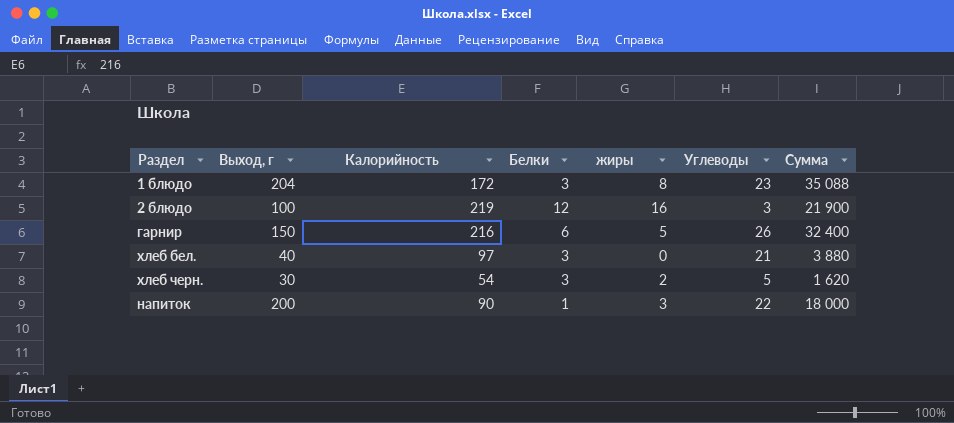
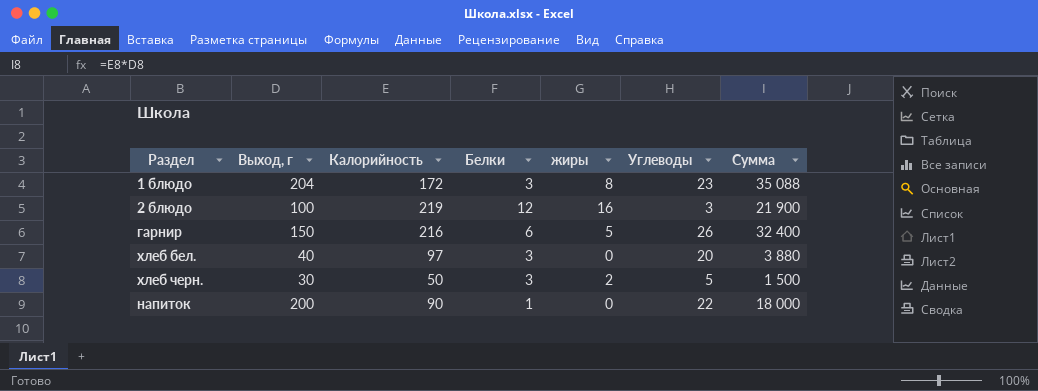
хлеб бел. | Углеводы: 21 -> 20
хлеб черн. | Калорийность: 54 -> 50
хлеб черн. | Сумма: 1 620 -> 1 500
напиток | жиры: 3 -> 0

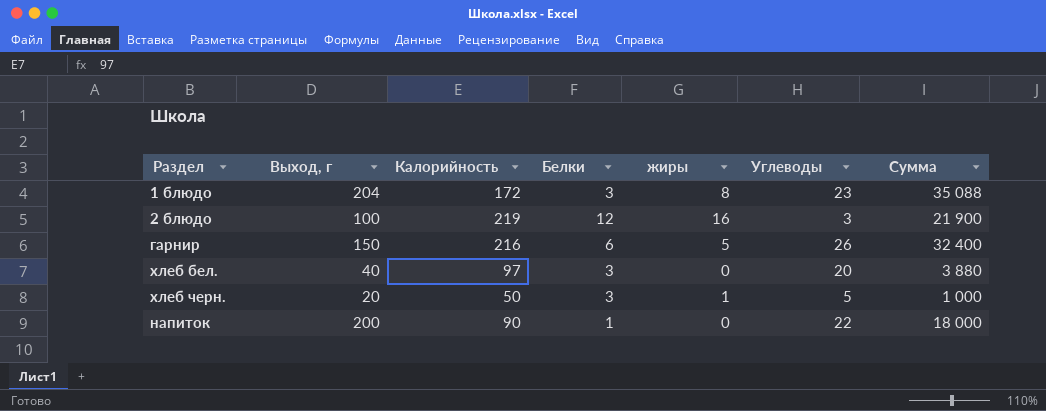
хлеб черн. | Выход, г: 30 -> 20
хлеб черн. | жиры: 2 -> 1
хлеб черн. | Сумма: 1 500 -> 1 000

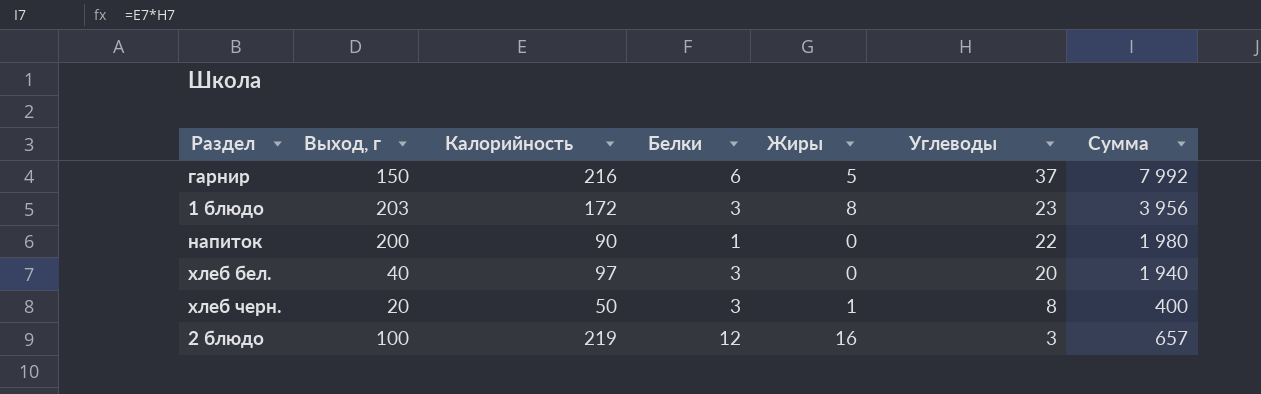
row order: none -> Углеводы descending
column name: жиры -> Жиры
column Сумма | formula: [Выход, г] * [Калорийность] -> [Калорийность] * [Углеводы]
гарнир | Углеводы: 26 -> 37
1 блюдо | Выход, г: 204 -> 203
хлеб черн. | Углеводы: 5 -> 8

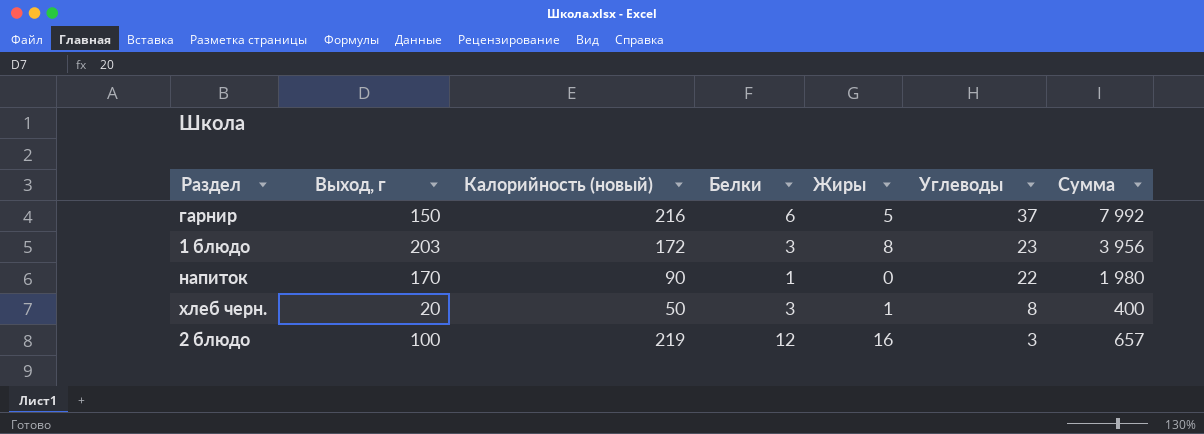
column name: Калорийность -> Калорийность (новый)
row хлеб бел.: 40 | 97 | 3 | 0 | 20 | 1 940 -> none
напиток | Выход, г: 200 -> 170

